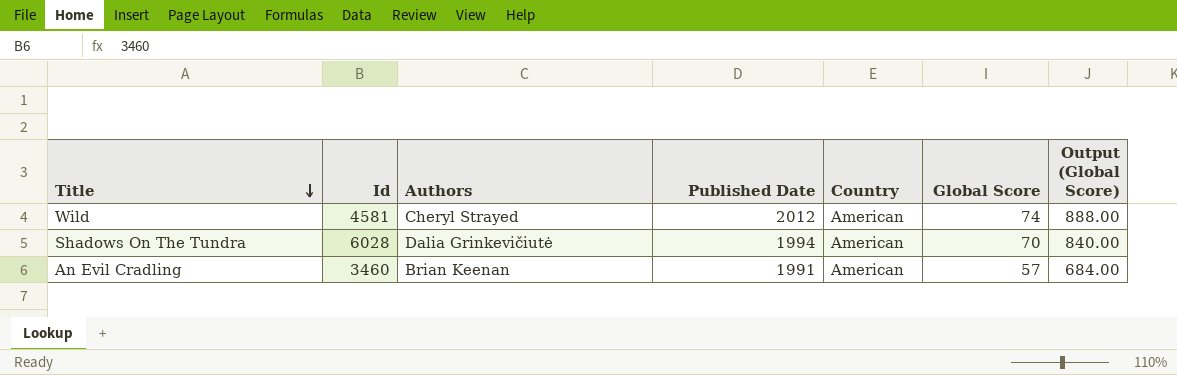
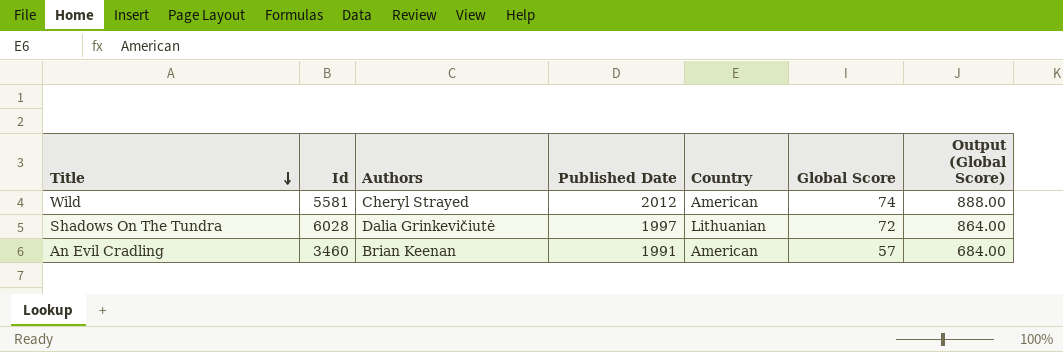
Wild | Id: 4581 -> 5581
Shadows On The Tundra | Published Date: 1994 -> 1997
Shadows On The Tundra | Country: American -> Lithuanian
Shadows On The Tundra | Global Score: 70 -> 72
Shadows On The Tundra | Output (Global Score): 840.00 -> 864.00

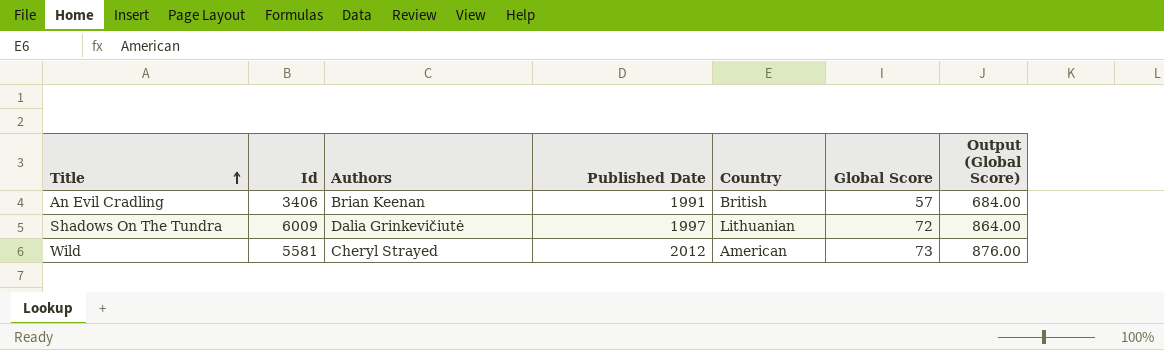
row order: Title descending -> Title ascending
An Evil Cradling | Id: 3460 -> 3406
An Evil Cradling | Country: American -> British
Shadows On The Tundra | Id: 6028 -> 6009
Wild | Global Score: 74 -> 73
Wild | Output (Global Score): 888.00 -> 876.00

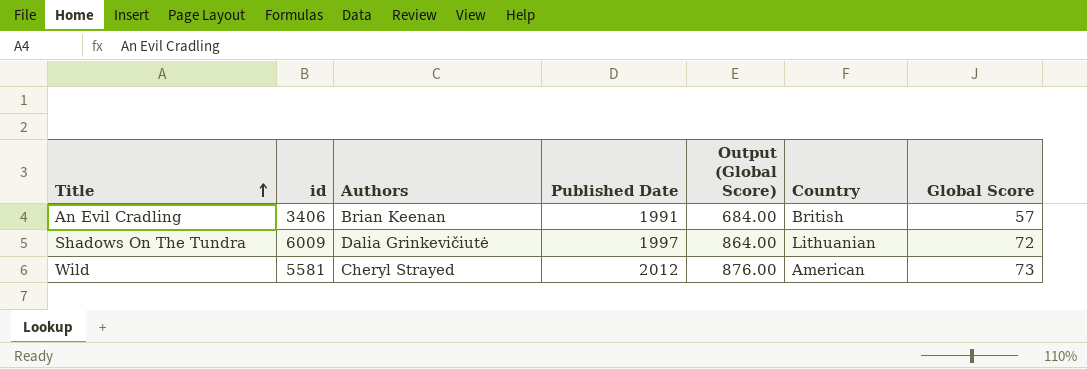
column name: Id -> id
column Output (Global Score) | position: 7 -> 5

